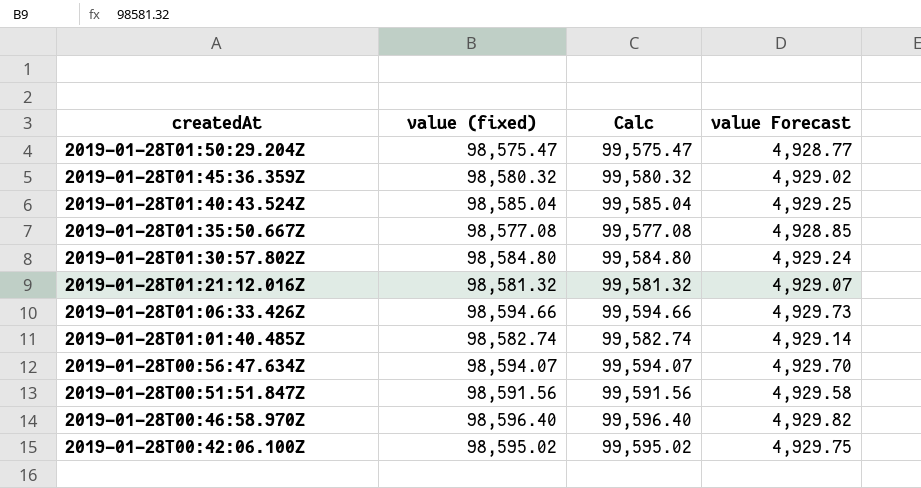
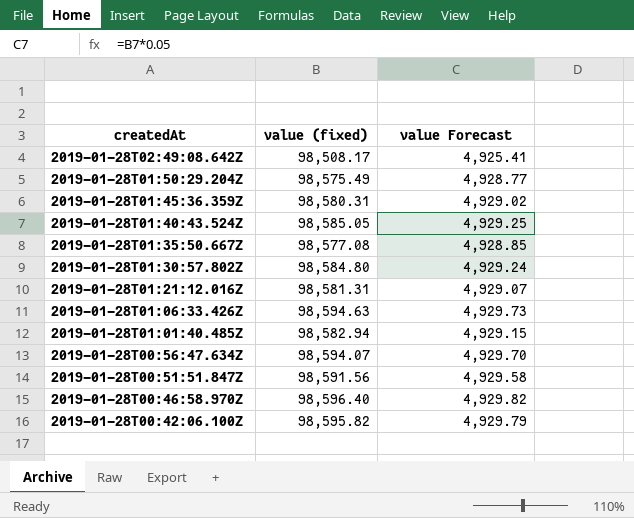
column Calc | formula: [value (fixed)] + 1000 -> none
row 2019-01-28T02:49:08.642Z: none -> 98,508.17 | 4,925.41
2019-01-28T01:50:29.204Z | value (fixed): 98,575.47 -> 98,575.49
2019-01-28T01:45:36.359Z | value (fixed): 98,580.32 -> 98,580.31
2019-01-28T01:40:43.524Z | value (fixed): 98,585.04 -> 98,585.05
2019-01-28T01:21:12.016Z | value (fixed): 98,581.32 -> 98,581.31
2019-01-28T01:06:33.426Z | value (fixed): 98,594.66 -> 98,594.63
2019-01-28T01:01:40.485Z | value (fixed): 98,582.74 -> 98,582.94
2019-01-28T01:01:40.485Z | value Forecast: 4,929.14 -> 4,929.15
2019-01-28T00:42:06.100Z | value (fixed): 98,595.02 -> 98,595.82
2019-01-28T00:42:06.100Z | value Forecast: 4,929.75 -> 4,929.79

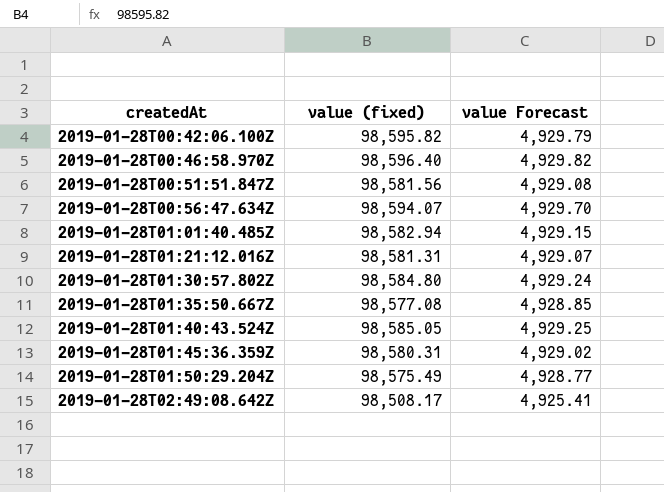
row order: createdAt descending -> createdAt ascending
row 2019-01-28T01:06:33.426Z: 98,594.63 | 4,929.73 -> none
2019-01-28T00:51:51.847Z | value (fixed): 98,591.56 -> 98,581.56
2019-01-28T00:51:51.847Z | value Forecast: 4,929.58 -> 4,929.08

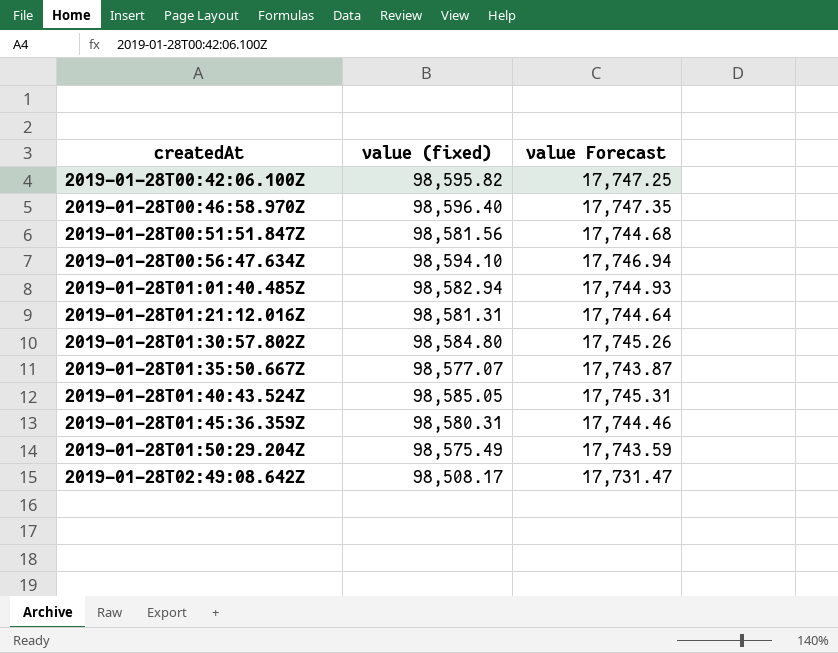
column value Forecast | formula: [value (fixed)] * 0.05 -> [value (fixed)] * 0.18
2019-01-28T00:56:47.634Z | value (fixed): 98,594.07 -> 98,594.10
2019-01-28T01:35:50.667Z | value (fixed): 98,577.08 -> 98,577.07

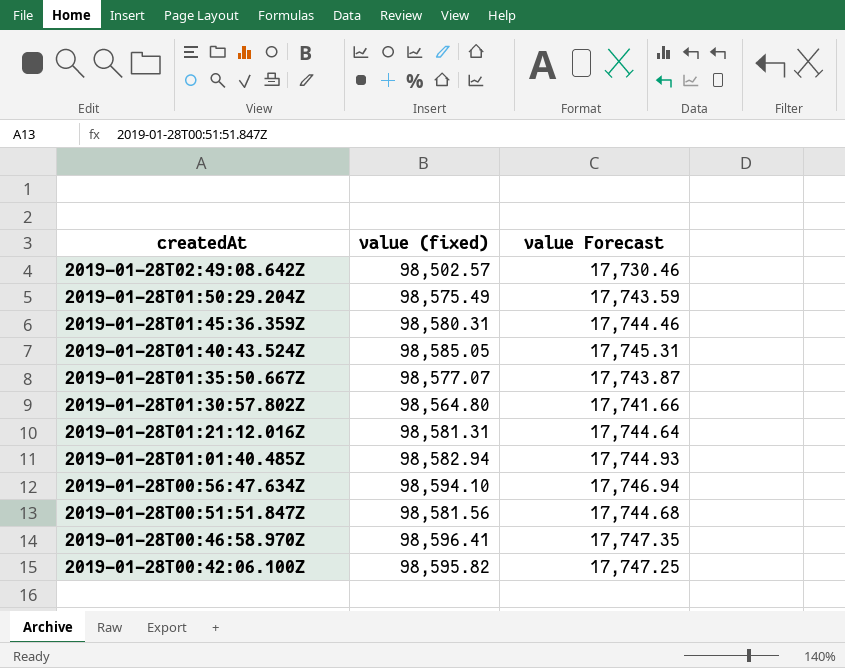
row order: createdAt ascending -> createdAt descending
2019-01-28T02:49:08.642Z | value (fixed): 98,508.17 -> 98,502.57
2019-01-28T02:49:08.642Z | value Forecast: 17,731.47 -> 17,730.46
2019-01-28T01:30:57.802Z | value (fixed): 98,584.80 -> 98,564.80
2019-01-28T01:30:57.802Z | value Forecast: 17,745.26 -> 17,741.66
2019-01-28T00:46:58.970Z | value (fixed): 98,596.40 -> 98,596.41

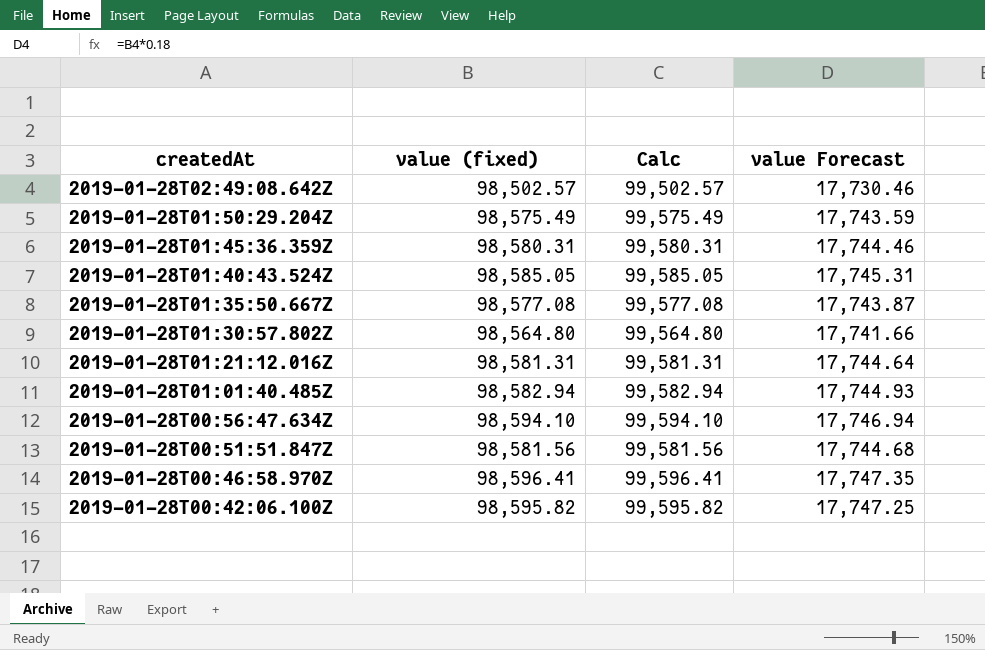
column Calc | formula: none -> [value (fixed)] + 1000
2019-01-28T01:35:50.667Z | value (fixed): 98,577.07 -> 98,577.08

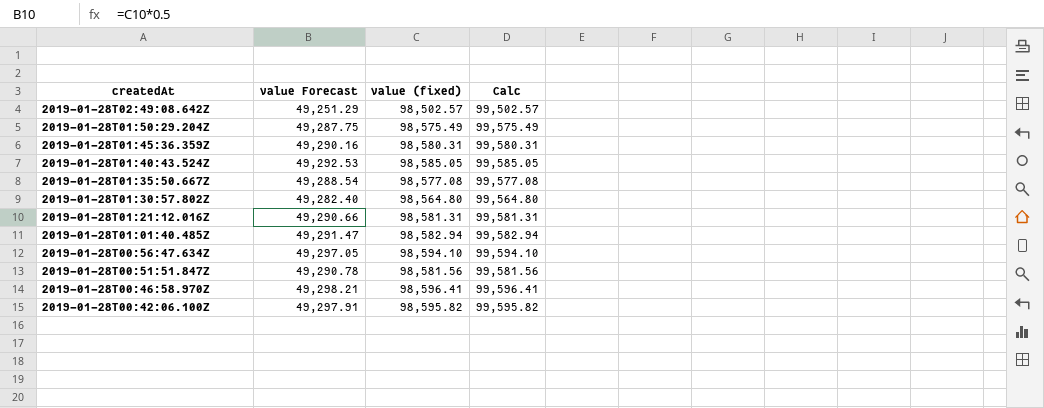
column value Forecast | formula: [value (fixed)] * 0.18 -> [value (fixed)] * 0.5
column value Forecast | position: 4 -> 2

